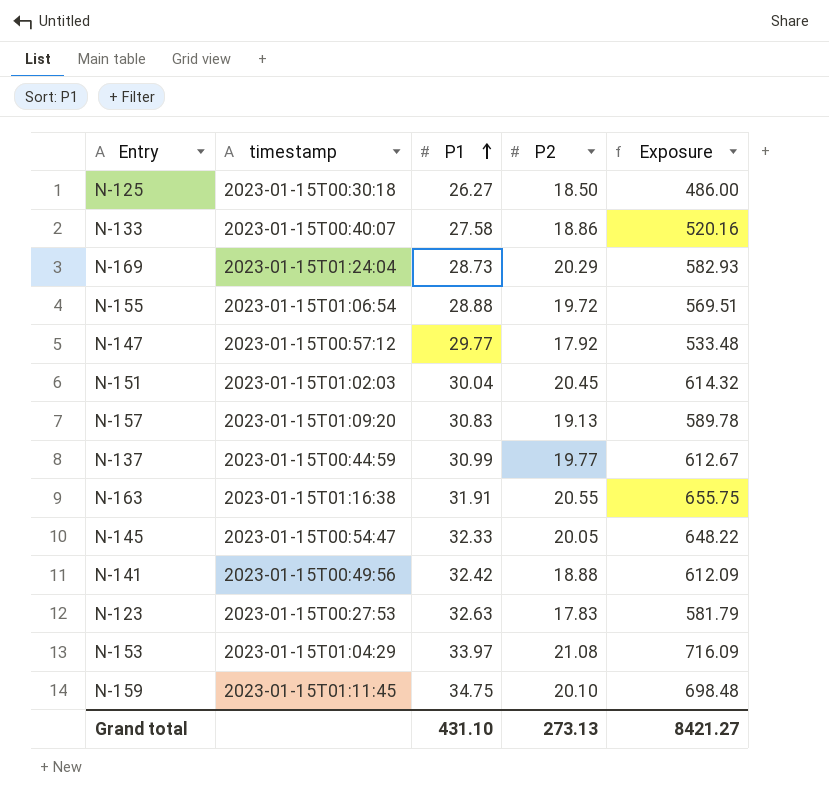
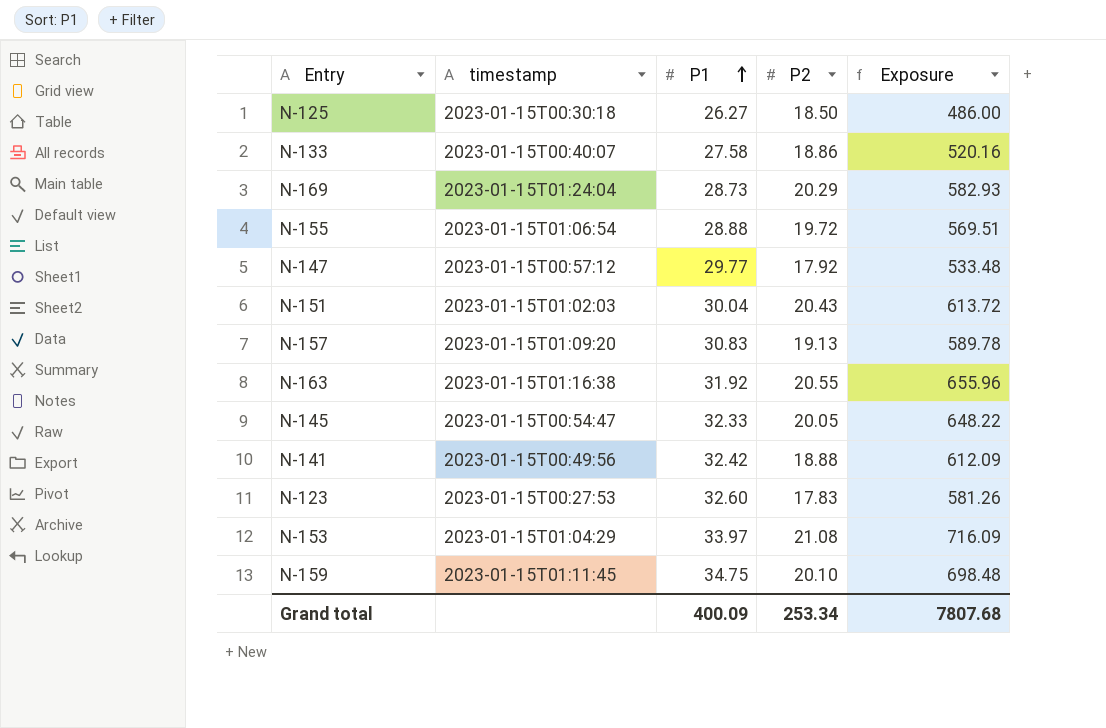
row N-137: 2023-01-15T00:44:59 | 30.99 | 19.77 | 612.67 -> none
N-151 | P2: 20.45 -> 20.43
N-151 | Exposure: 614.32 -> 613.72
N-163 | P1: 31.91 -> 31.92
N-163 | Exposure: 655.75 -> 655.96
N-123 | P1: 32.63 -> 32.60
N-123 | Exposure: 581.79 -> 581.26
Grand total | P1: 431.10 -> 400.09
Grand total | P2: 273.13 -> 253.34
Grand total | Exposure: 8421.27 -> 7807.68

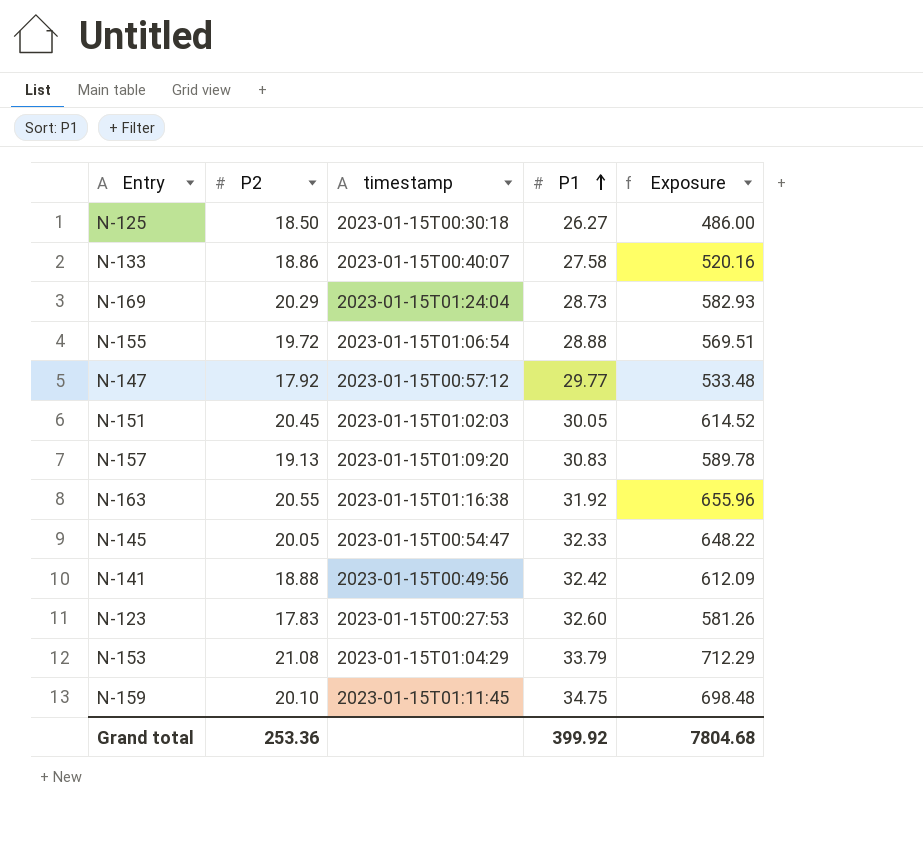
column P2 | position: 4 -> 2
N-151 | P2: 20.43 -> 20.45
N-151 | P1: 30.04 -> 30.05
N-151 | Exposure: 613.72 -> 614.52
N-153 | P1: 33.97 -> 33.79
N-153 | Exposure: 716.09 -> 712.29
Grand total | P2: 253.34 -> 253.36
Grand total | P1: 400.09 -> 399.92
Grand total | Exposure: 7807.68 -> 7804.68

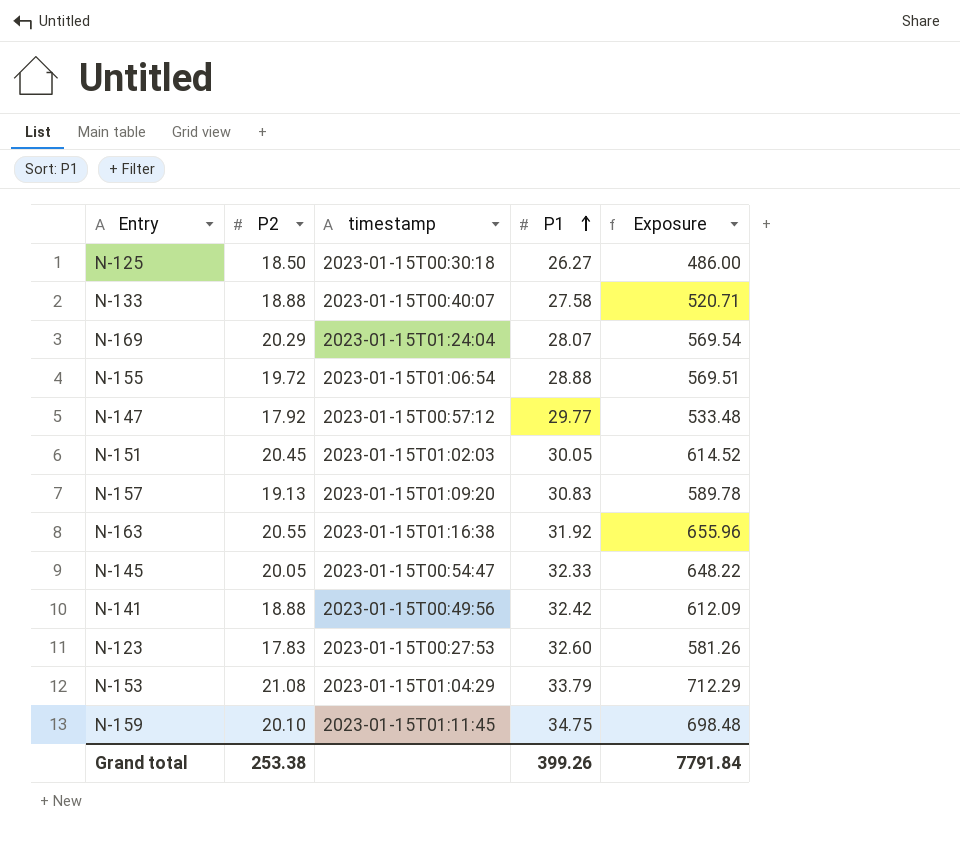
N-133 | P2: 18.86 -> 18.88
N-133 | Exposure: 520.16 -> 520.71
N-169 | P1: 28.73 -> 28.07
N-169 | Exposure: 582.93 -> 569.54
Grand total | P2: 253.36 -> 253.38
Grand total | P1: 399.92 -> 399.26
Grand total | Exposure: 7804.68 -> 7791.84

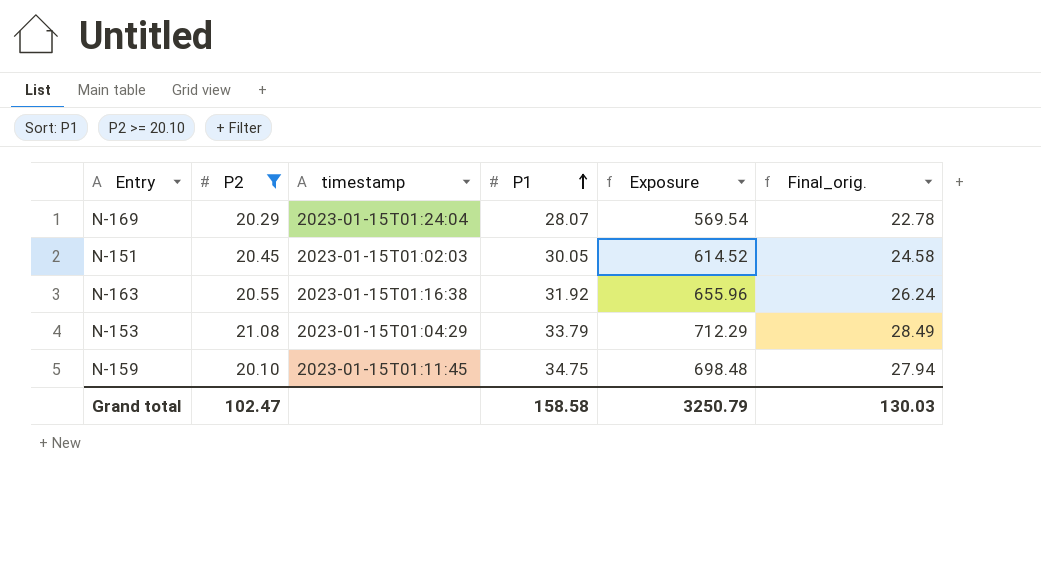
filter: none -> P2 >= 20.10
column Final_orig. | formula: none -> [Exposure] * 0.04
Grand total | P2: 253.38 -> 102.47
Grand total | P1: 399.26 -> 158.58
Grand total | Exposure: 7791.84 -> 3250.79

